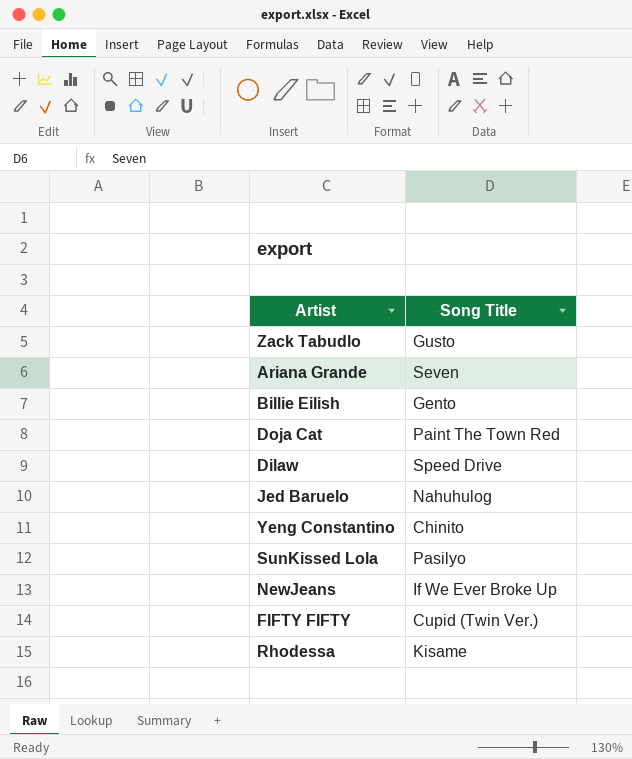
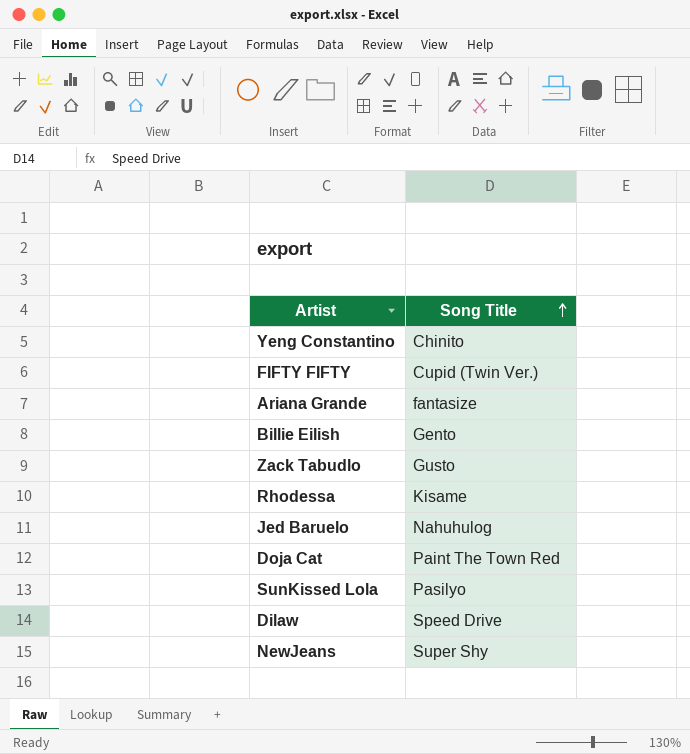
row order: none -> Song Title ascending
Ariana Grande | Song Title: Seven -> fantasize
NewJeans | Song Title: If We Ever Broke Up -> Super Shy

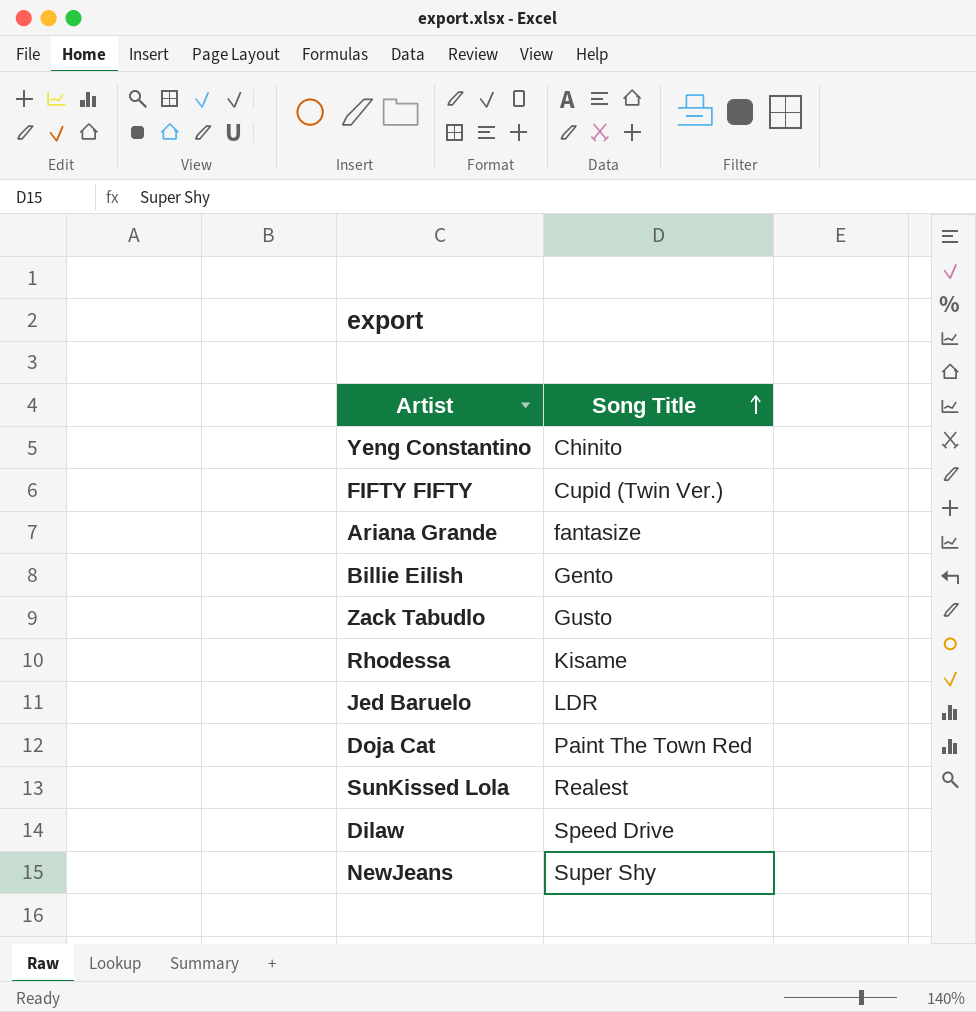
Jed Baruelo | Song Title: Nahuhulog -> LDR
SunKissed Lola | Song Title: Pasilyo -> Realest

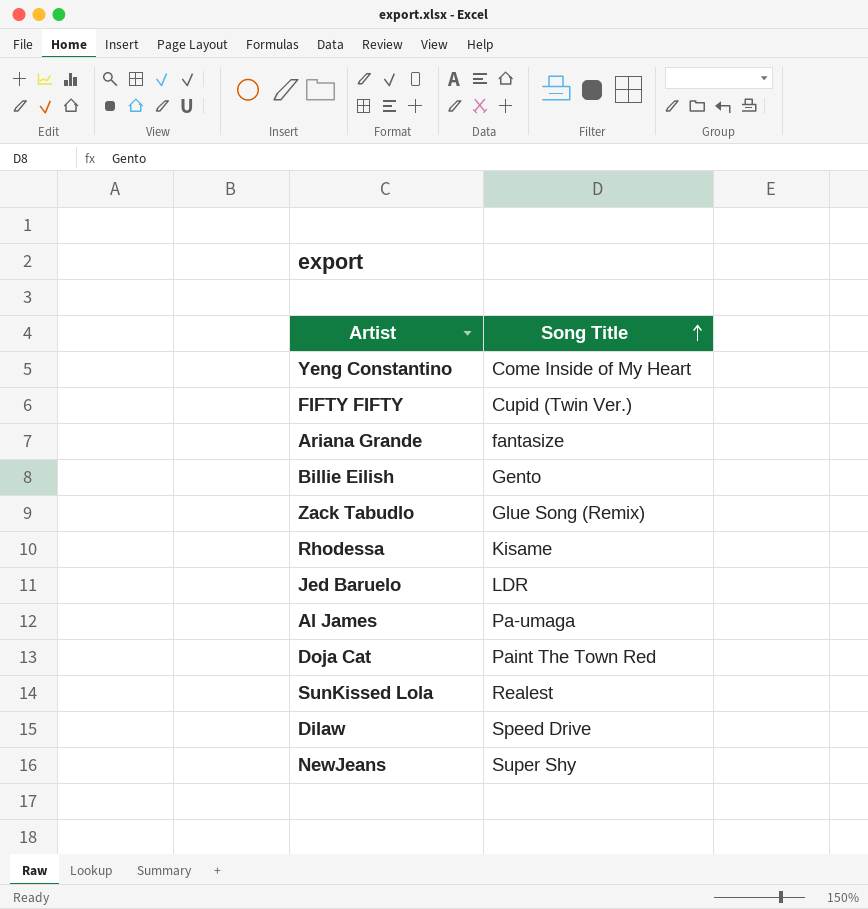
Yeng Constantino | Song Title: Chinito -> Come Inside of My Heart
Zack Tabudlo | Song Title: Gusto -> Glue Song (Remix)
row Al James: none -> Pa-umaga

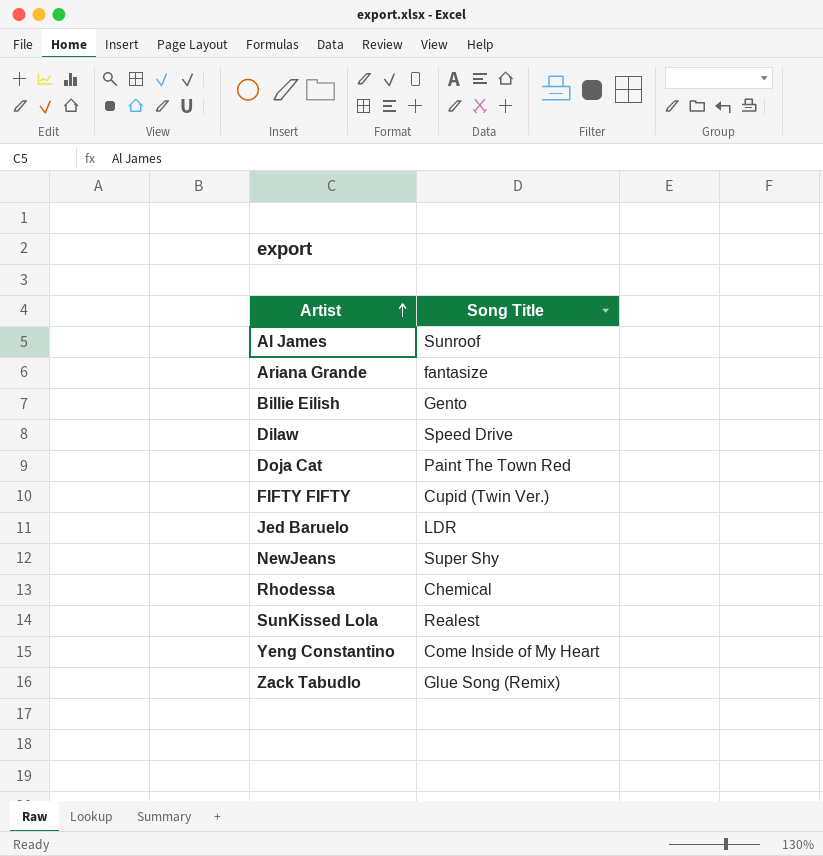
row order: Song Title ascending -> Artist ascending
Al James | Song Title: Pa-umaga -> Sunroof
Rhodessa | Song Title: Kisame -> Chemical

